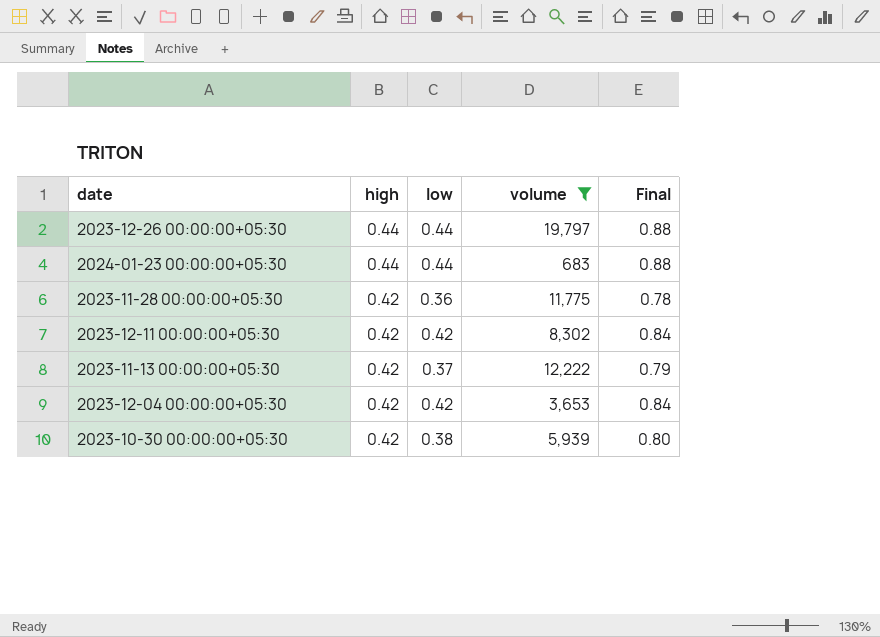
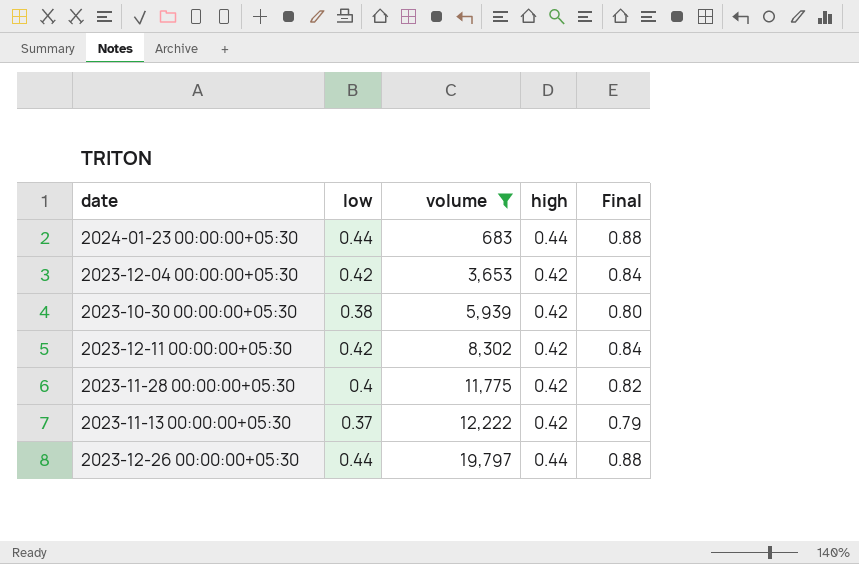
row order: high descending -> volume ascending
column high | position: 2 -> 4
2023-11-28 00:00:00+05:30 | low: 0.36 -> 0.4
2023-11-28 00:00:00+05:30 | Final: 0.78 -> 0.82

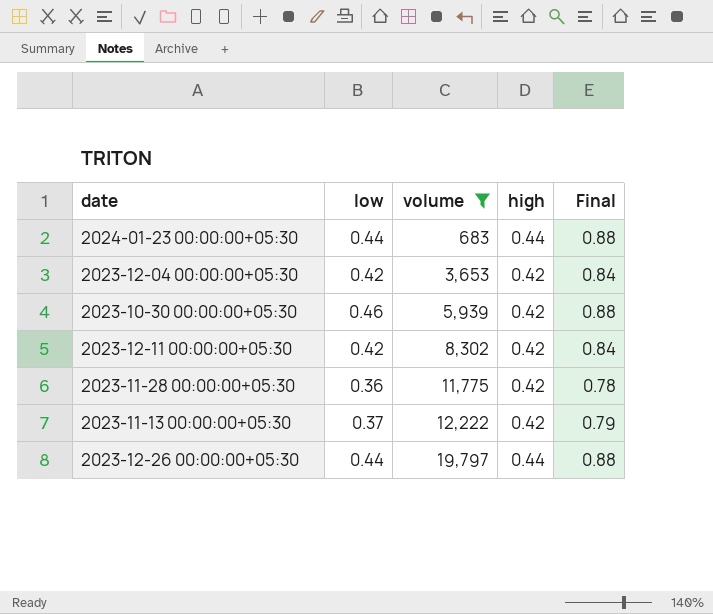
2023-10-30 00:00:00+05:30 | low: 0.38 -> 0.46
2023-10-30 00:00:00+05:30 | Final: 0.80 -> 0.88
2023-11-28 00:00:00+05:30 | low: 0.4 -> 0.36
2023-11-28 00:00:00+05:30 | Final: 0.82 -> 0.78

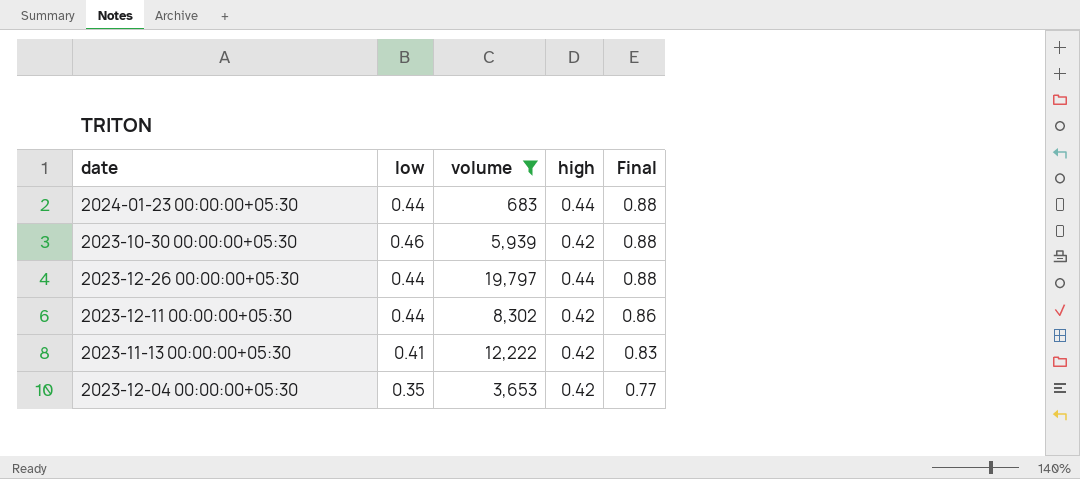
row order: volume ascending -> Final descending
row 2023-11-28 00:00:00+05:30: 0.36 | 11,775 | 0.42 | 0.78 -> none
2023-12-11 00:00:00+05:30 | low: 0.42 -> 0.44
2023-12-11 00:00:00+05:30 | Final: 0.84 -> 0.86
2023-11-13 00:00:00+05:30 | low: 0.37 -> 0.41
2023-11-13 00:00:00+05:30 | Final: 0.79 -> 0.83
2023-12-04 00:00:00+05:30 | low: 0.42 -> 0.35
2023-12-04 00:00:00+05:30 | Final: 0.84 -> 0.77

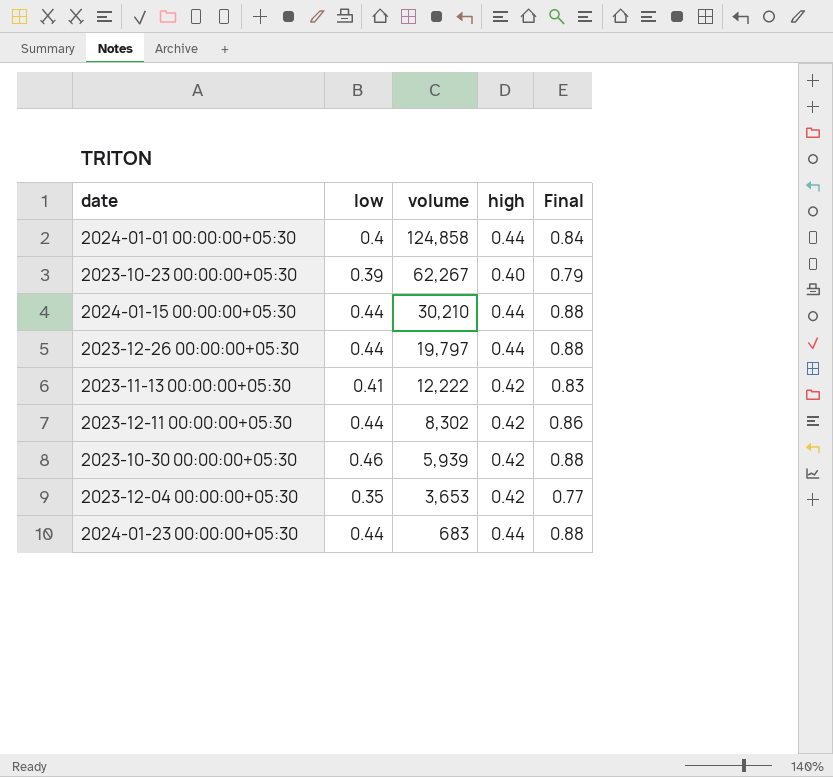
filter: volume <= 19,797 -> none
row order: Final descending -> volume descending

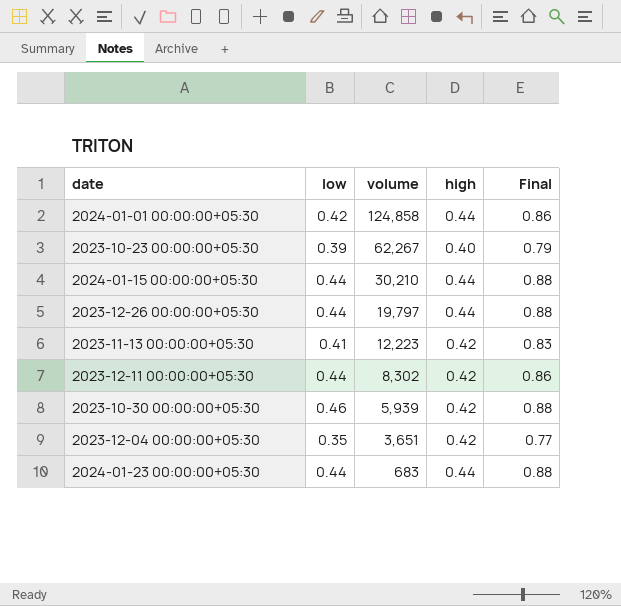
2024-01-01 00:00:00+05:30 | low: 0.4 -> 0.42
2024-01-01 00:00:00+05:30 | Final: 0.84 -> 0.86
2023-11-13 00:00:00+05:30 | volume: 12,222 -> 12,223
2023-12-04 00:00:00+05:30 | volume: 3,653 -> 3,651

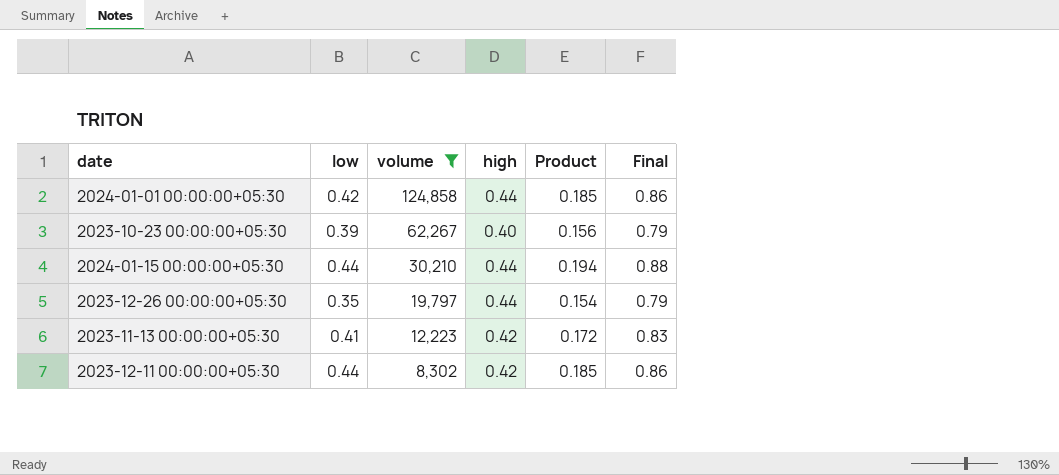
filter: none -> volume >= 8,302
column Product | formula: none -> [low] * [high]
2023-12-26 00:00:00+05:30 | low: 0.44 -> 0.35
2023-12-26 00:00:00+05:30 | Final: 0.88 -> 0.79

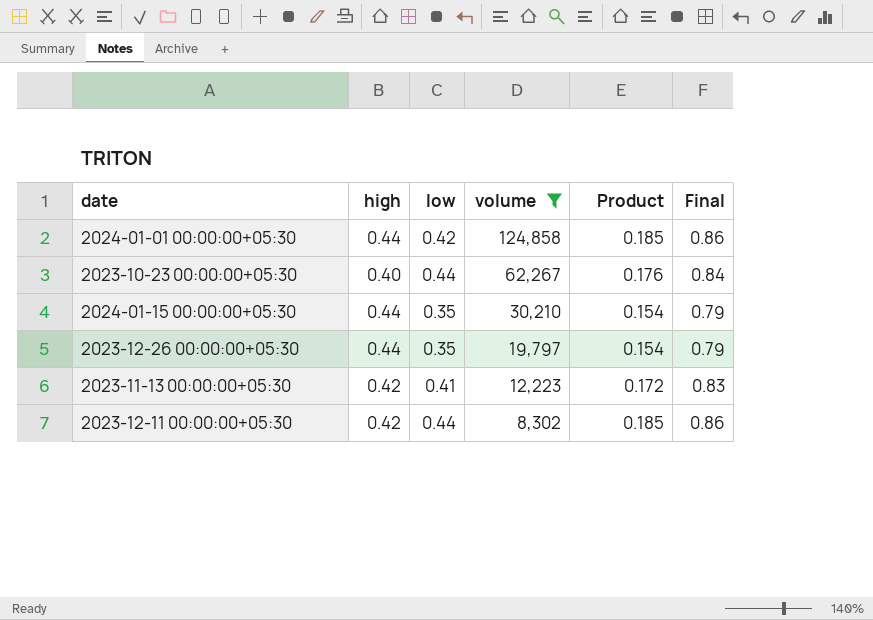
column high | position: 4 -> 2
2023-10-23 00:00:00+05:30 | low: 0.39 -> 0.44
2023-10-23 00:00:00+05:30 | Product: 0.156 -> 0.176
2023-10-23 00:00:00+05:30 | Final: 0.79 -> 0.84
2024-01-15 00:00:00+05:30 | low: 0.44 -> 0.35
2024-01-15 00:00:00+05:30 | Product: 0.194 -> 0.154
2024-01-15 00:00:00+05:30 | Final: 0.88 -> 0.79

